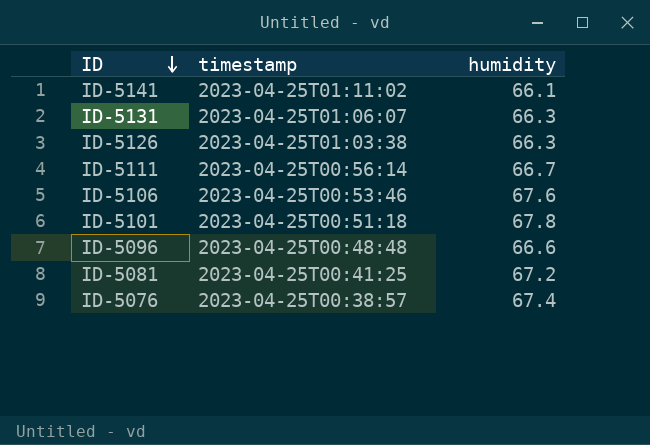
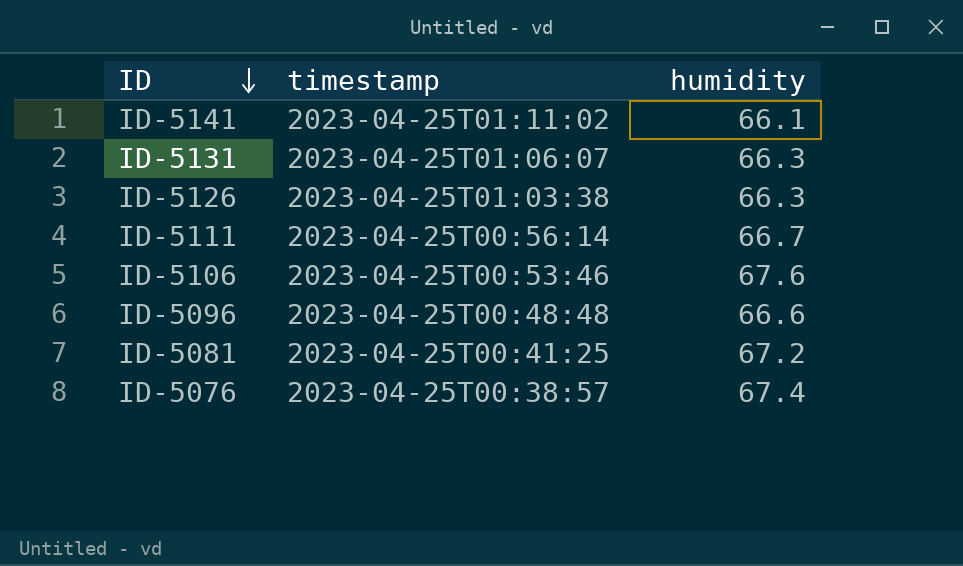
row ID-5101: 2023-04-25T00:51:18 | 67.8 -> none

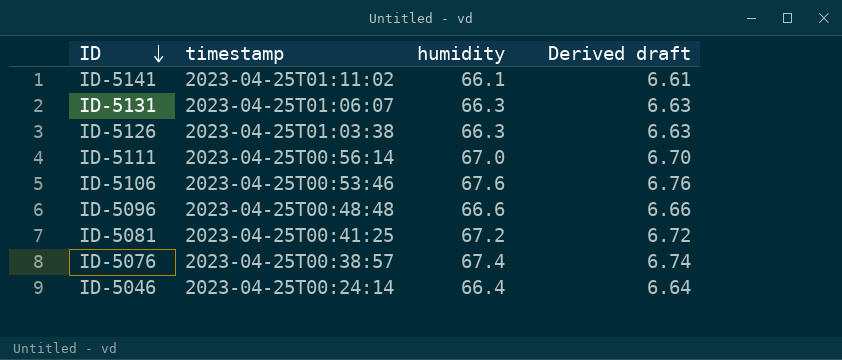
column Derived draft | formula: none -> [humidity] * 0.1
ID-5111 | humidity: 66.7 -> 67.0
row ID-5046: none -> 2023-04-25T00:24:14 | 66.4 | 6.64

